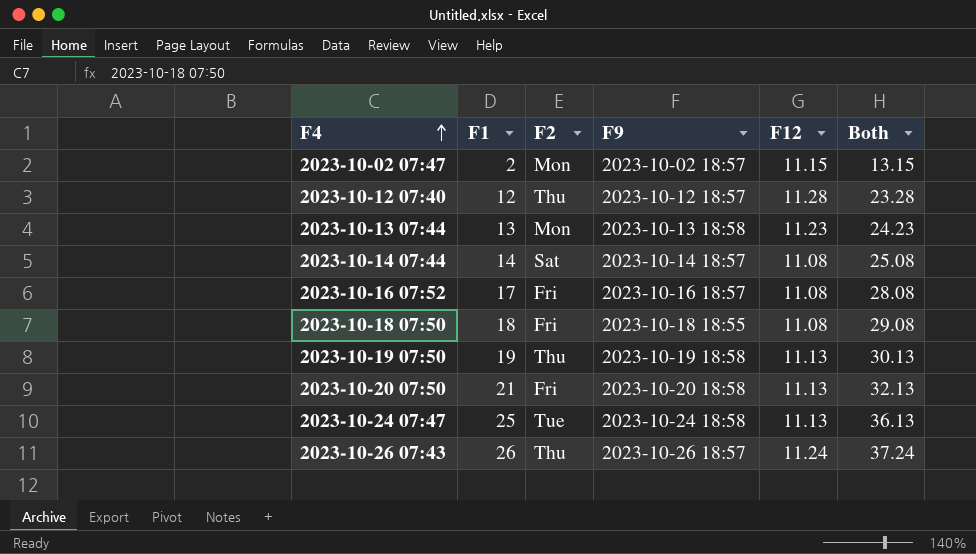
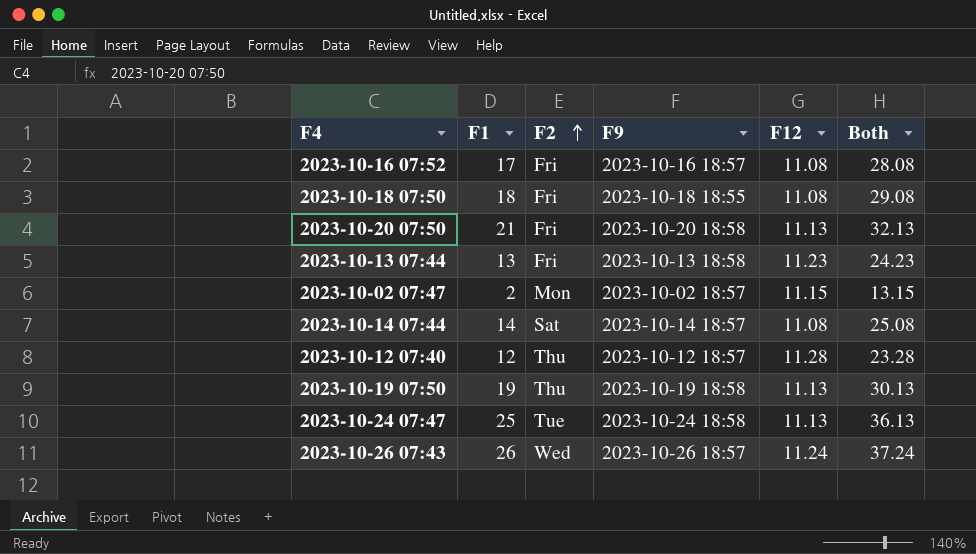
row order: F4 ascending -> F2 ascending
2023-10-13 07:44 | F2: Mon -> Fri
2023-10-26 07:43 | F2: Thu -> Wed

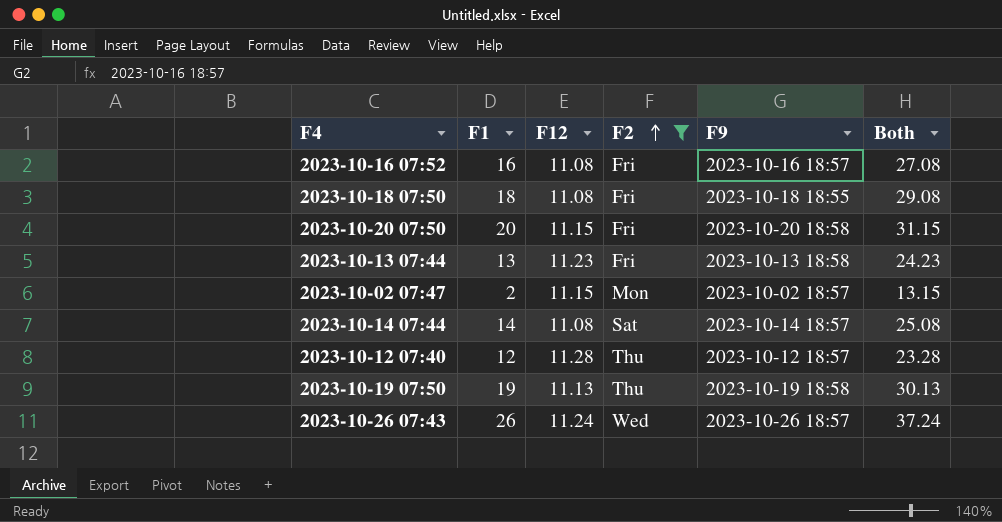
filter: none -> F2 != Tue
column F12 | position: 5 -> 3
2023-10-16 07:52 | F1: 17 -> 16
2023-10-16 07:52 | Both: 28.08 -> 27.08
2023-10-20 07:50 | F1: 21 -> 20
2023-10-20 07:50 | F12: 11.13 -> 11.15
2023-10-20 07:50 | Both: 32.13 -> 31.15

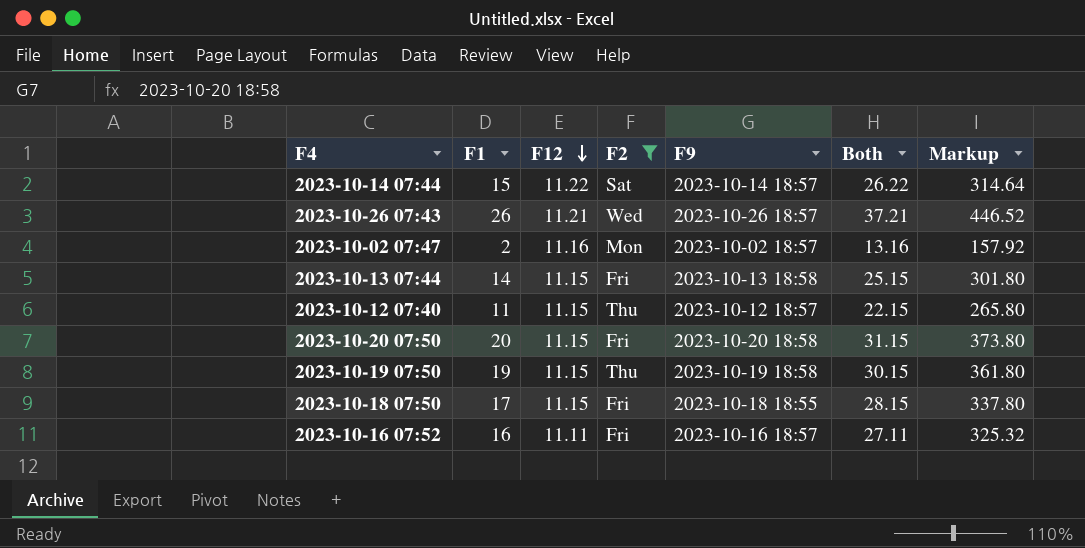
row order: F2 ascending -> F12 descending
column Markup | formula: none -> [Both] * 12
2023-10-14 07:44 | F1: 14 -> 15
2023-10-14 07:44 | F12: 11.08 -> 11.22
2023-10-14 07:44 | Both: 25.08 -> 26.22
2023-10-26 07:43 | F12: 11.24 -> 11.21
2023-10-26 07:43 | Both: 37.24 -> 37.21
2023-10-02 07:47 | F12: 11.15 -> 11.16
2023-10-02 07:47 | Both: 13.15 -> 13.16
2023-10-13 07:44 | F1: 13 -> 14
2023-10-13 07:44 | F12: 11.23 -> 11.15
2023-10-13 07:44 | Both: 24.23 -> 25.15
2023-10-12 07:40 | F1: 12 -> 11
2023-10-12 07:40 | F12: 11.28 -> 11.15
2023-10-12 07:40 | Both: 23.28 -> 22.15
2023-10-19 07:50 | F12: 11.13 -> 11.15
2023-10-19 07:50 | Both: 30.13 -> 30.15
2023-10-18 07:50 | F1: 18 -> 17
2023-10-18 07:50 | F12: 11.08 -> 11.15
2023-10-18 07:50 | Both: 29.08 -> 28.15
2023-10-16 07:52 | F12: 11.08 -> 11.11
2023-10-16 07:52 | Both: 27.08 -> 27.11

